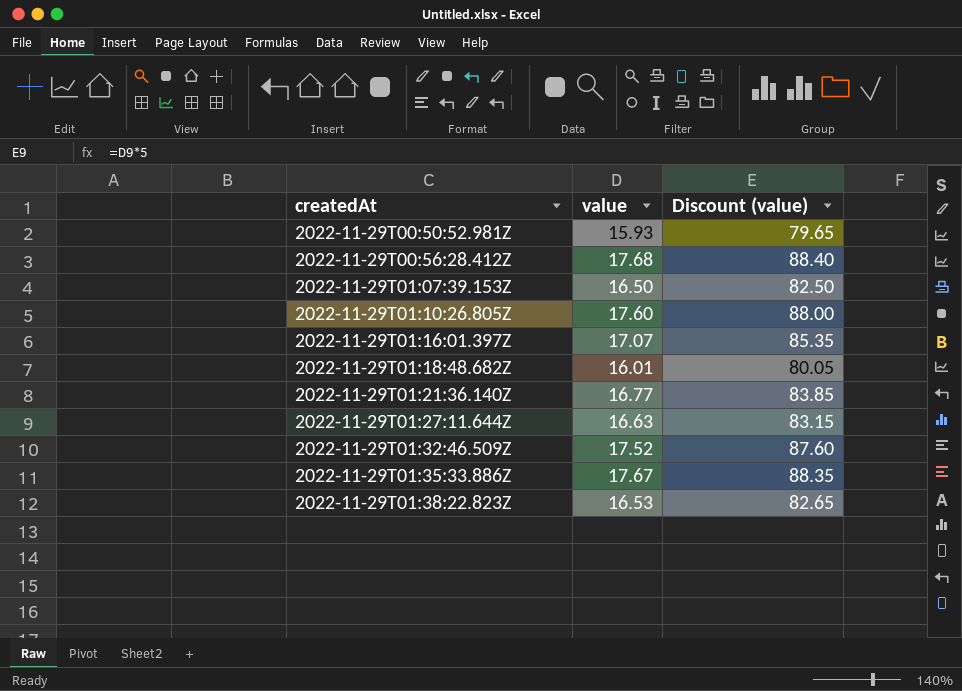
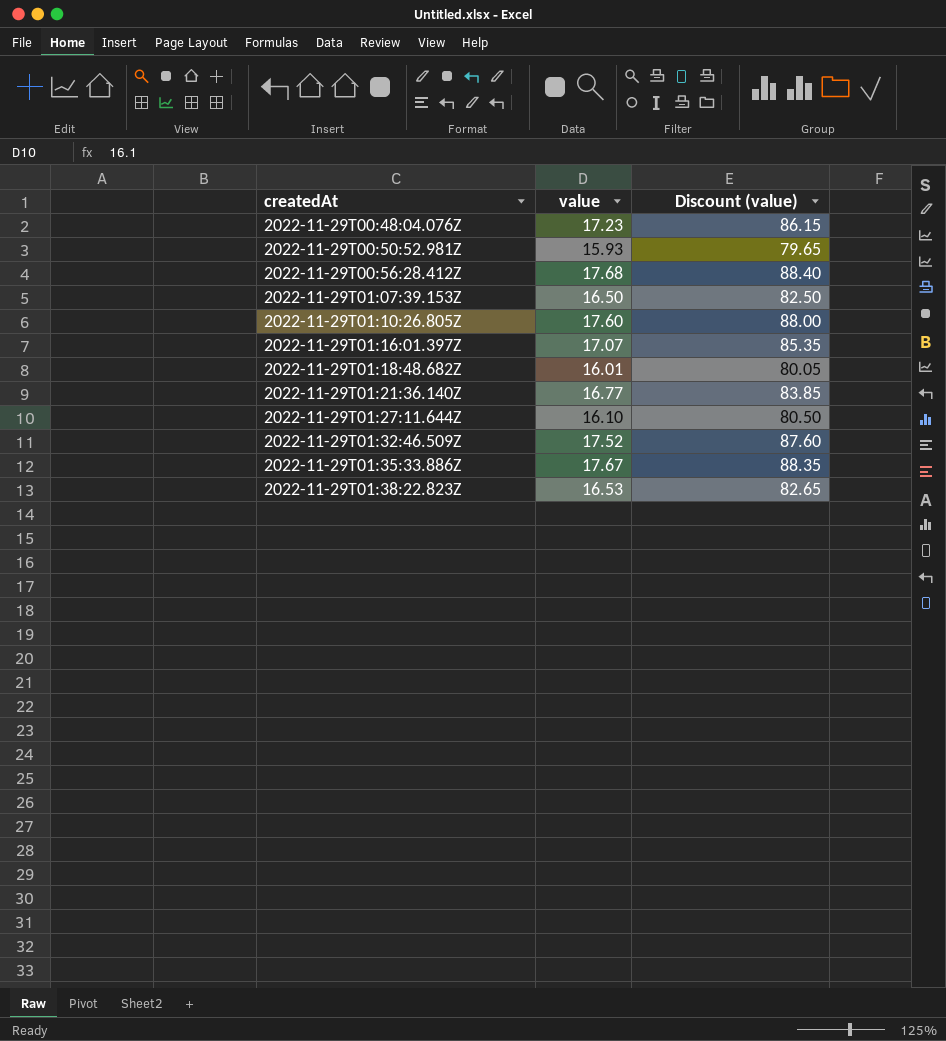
row 2022-11-29T00:48:04.076Z: none -> 17.23 | 86.15
2022-11-29T01:27:11.644Z | value: 16.63 -> 16.10
2022-11-29T01:27:11.644Z | Discount (value): 83.15 -> 80.50

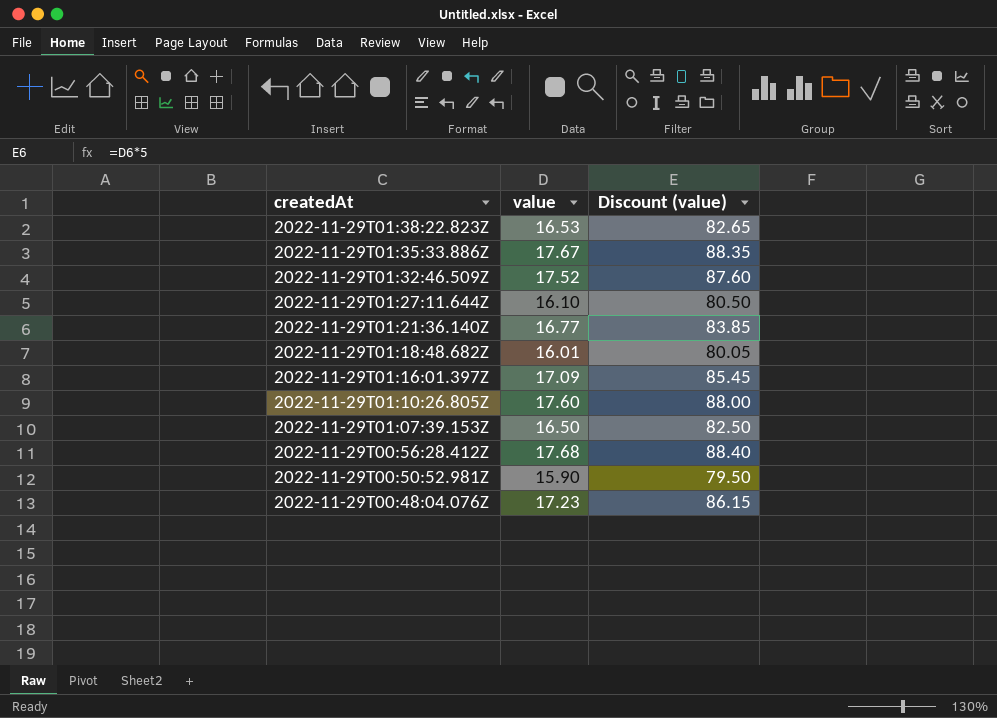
row order: createdAt ascending -> createdAt descending
2022-11-29T01:16:01.397Z | value: 17.07 -> 17.09
2022-11-29T01:16:01.397Z | Discount (value): 85.35 -> 85.45
2022-11-29T00:50:52.981Z | value: 15.93 -> 15.90
2022-11-29T00:50:52.981Z | Discount (value): 79.65 -> 79.50

